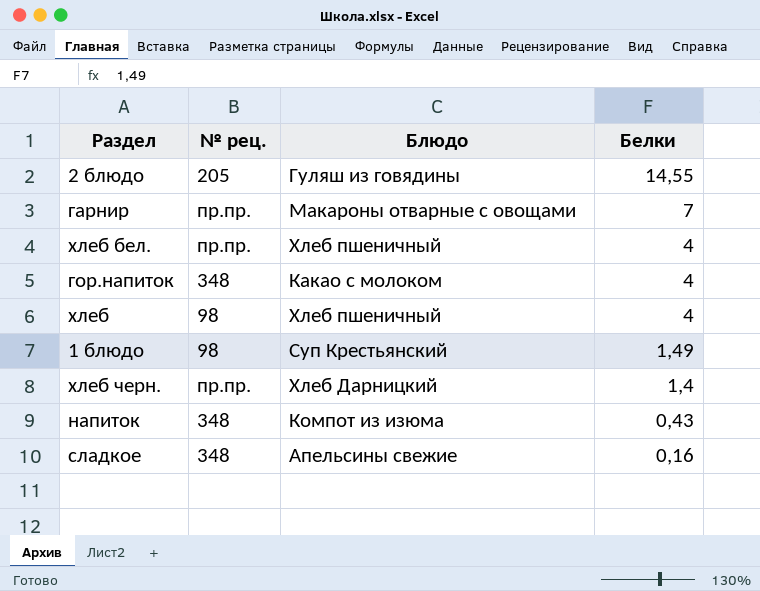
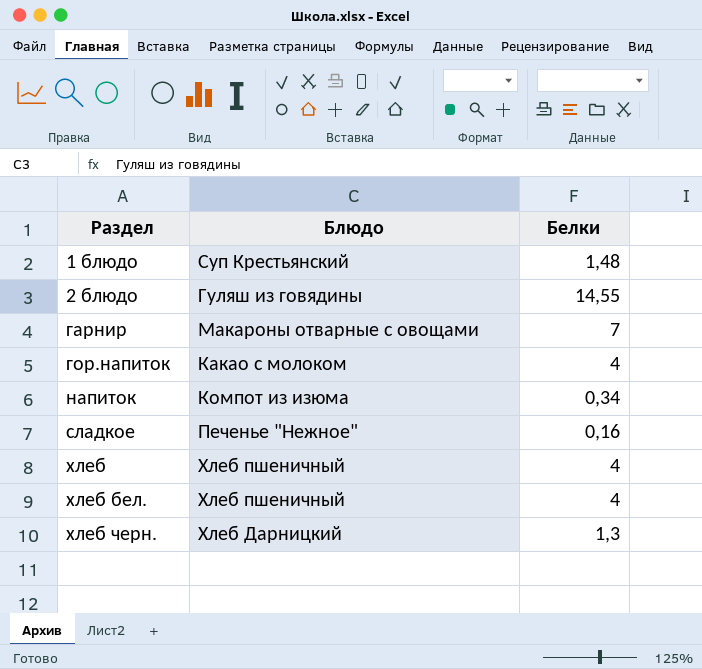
row order: Белки descending -> Раздел ascending
column № рец. | position: 2 -> none
1 блюдо | Белки: 1,49 -> 1,48
напиток | Белки: 0,43 -> 0,34
сладкое | Блюдо: Апельсины свежие -> Печенье "Нежное"
хлеб черн. | Белки: 1,4 -> 1,3

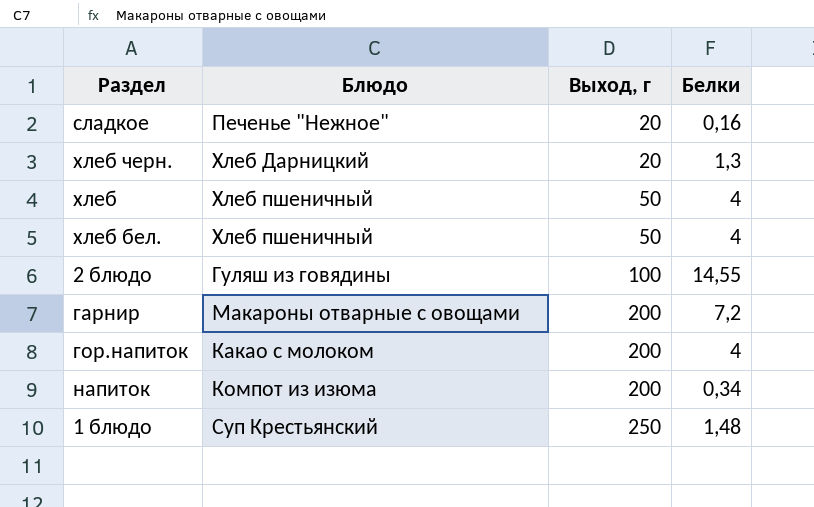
row order: Раздел ascending -> Выход, г ascending
column Выход, г | position: none -> 3
гарнир | Белки: 7 -> 7,2

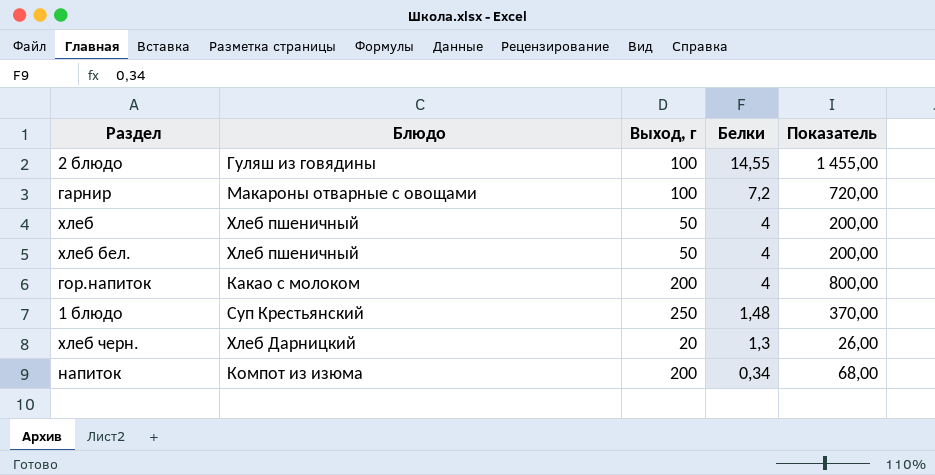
row order: Выход, г ascending -> Белки descending
column Показатель | formula: none -> [Выход, г] * [Белки]
row сладкое: Печенье "Нежное" | 20 | 0,16 -> none
гарнир | Выход, г: 200 -> 100

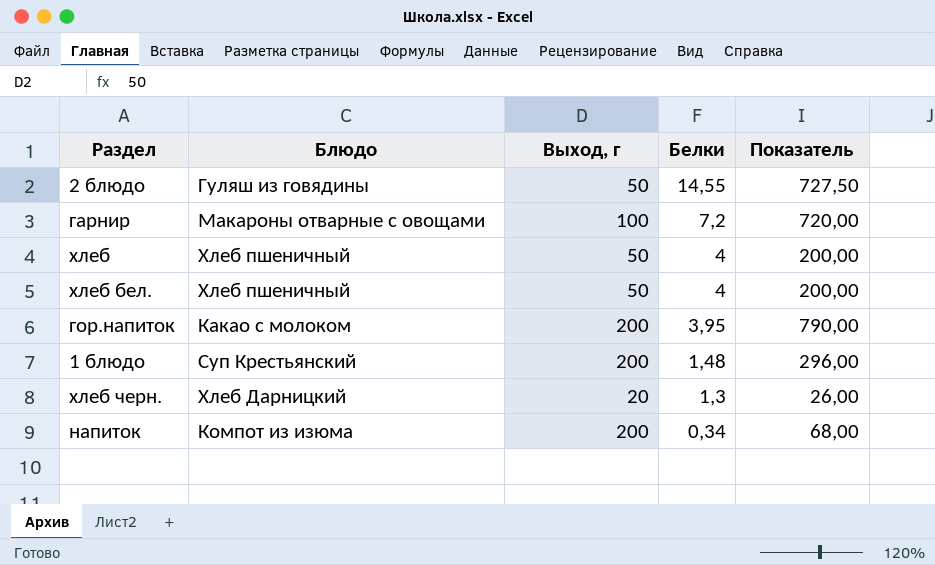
2 блюдо | Выход, г: 100 -> 50
2 блюдо | Показатель: 1 455,00 -> 727,50
гор.напиток | Белки: 4 -> 3,95
гор.напиток | Показатель: 800,00 -> 790,00
1 блюдо | Выход, г: 250 -> 200
1 блюдо | Показатель: 370,00 -> 296,00

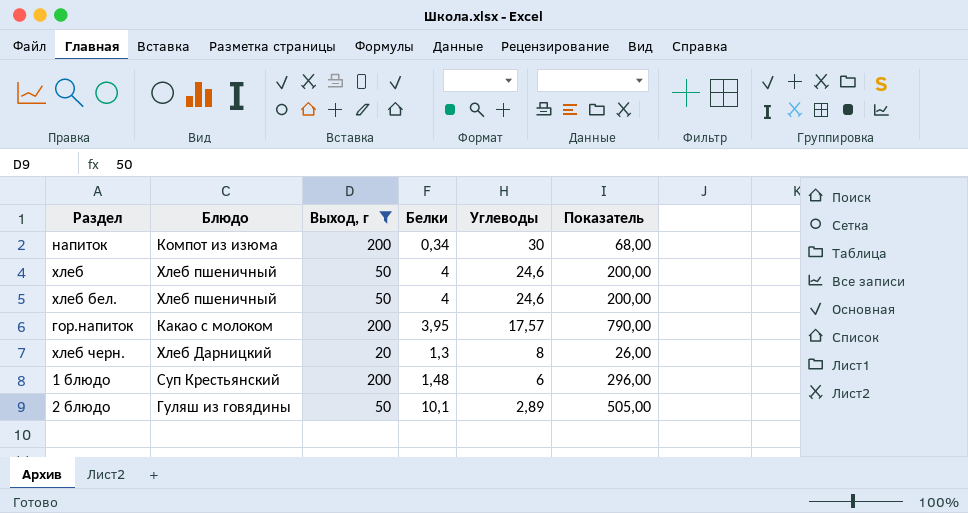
filter: none -> Выход, г != 100
row order: Белки descending -> Углеводы descending
column Углеводы | position: none -> 5
2 блюдо | Белки: 14,55 -> 10,1
2 блюдо | Показатель: 727,50 -> 505,00

